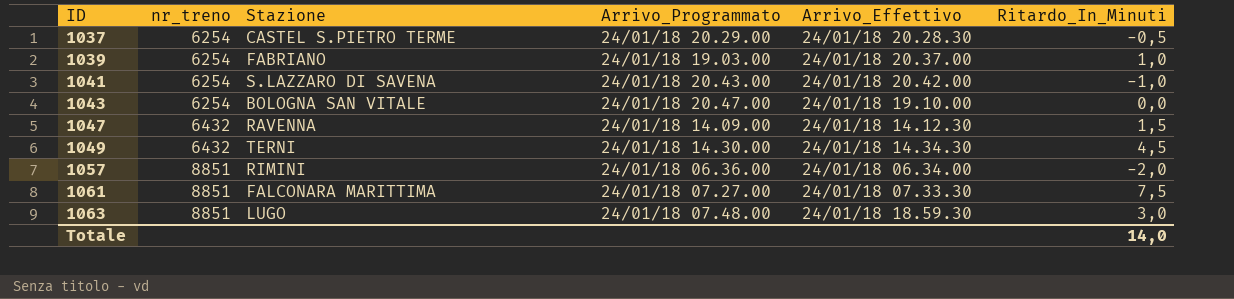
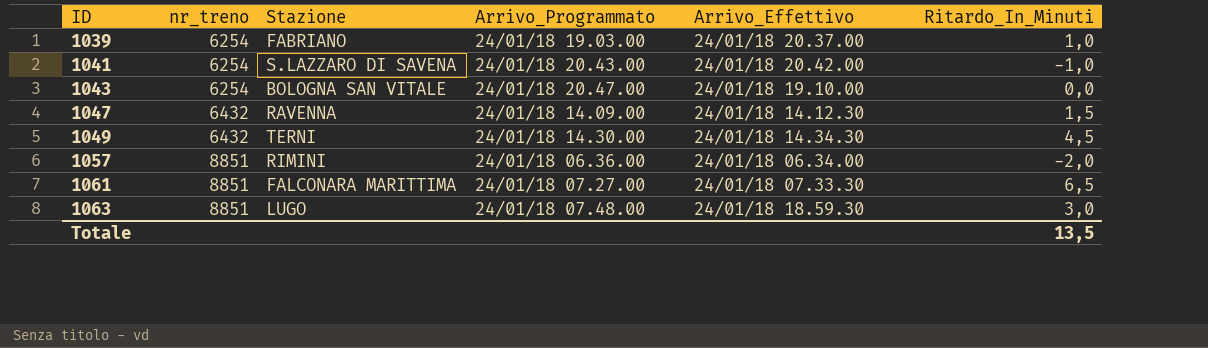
row 1037: 6254 | CASTEL S.PIETRO TERME | 24/01/18 20.29.00 | 24/01/18 20.28.30 | -0,5 -> none
1061 | Ritardo_In_Minuti: 7,5 -> 6,5
Totale | Ritardo_In_Minuti: 14,0 -> 13,5

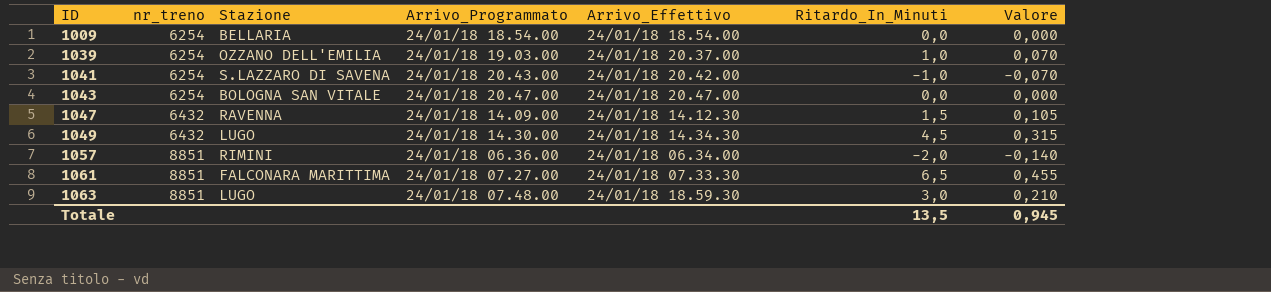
column Valore | formula: none -> [Ritardo_In_Minuti] * 0,07
row 1009: none -> 6254 | BELLARIA | 24/01/18 18.54.00 | 24/01/18 18.54.00 | 0,0 | 0,000
1039 | Stazione: FABRIANO -> OZZANO DELL'EMILIA
1043 | Arrivo_Effettivo: 24/01/18 19.10.00 -> 24/01/18 20.47.00
1049 | Stazione: TERNI -> LUGO

